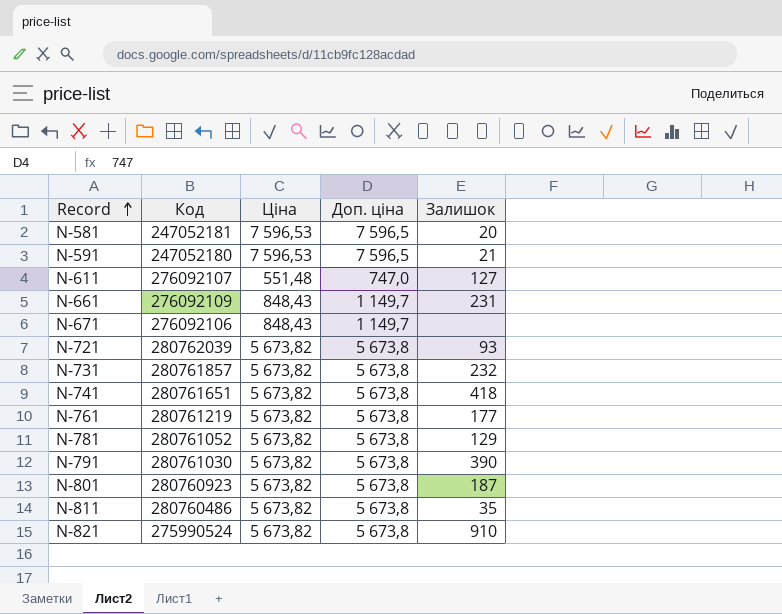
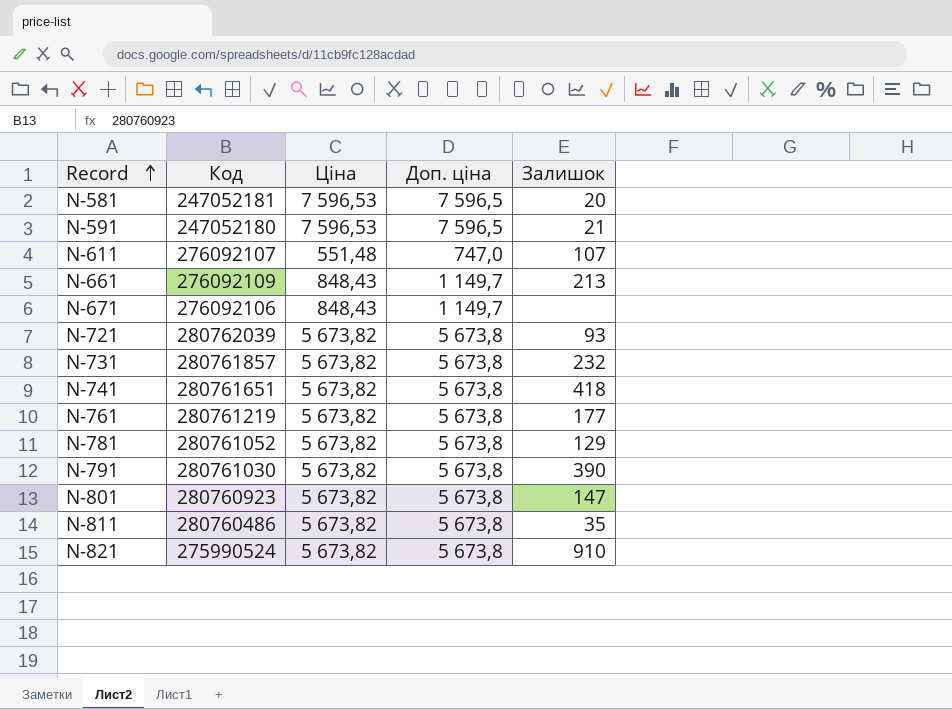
N-611 | Залишок: 127 -> 107
N-661 | Залишок: 231 -> 213
N-801 | Залишок: 187 -> 147

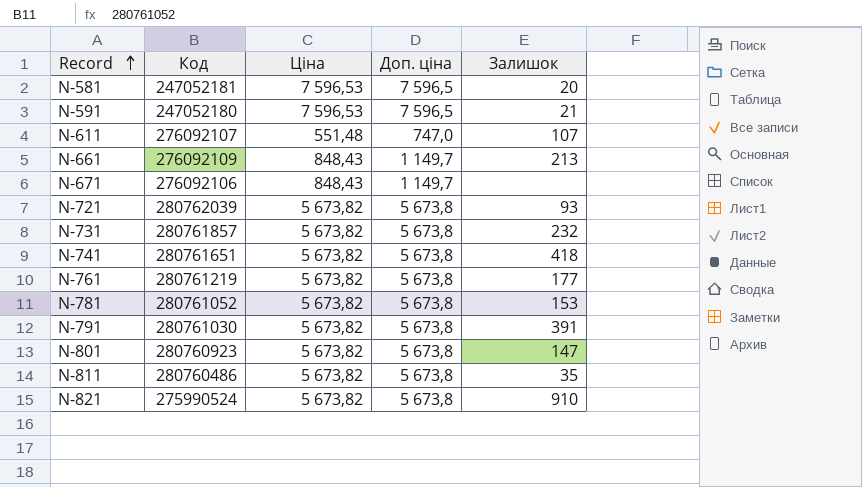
N-781 | Залишок: 129 -> 153
N-791 | Залишок: 390 -> 391

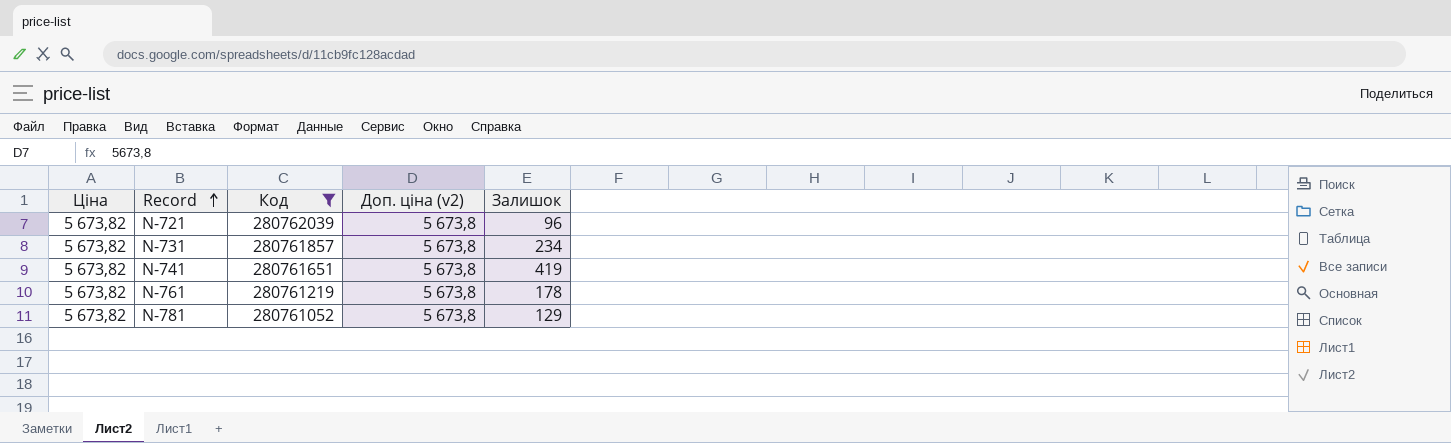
filter: none -> Код >= 280761052
column Ціна | position: 3 -> 1
column name: Доп. ціна -> Доп. ціна (v2)
N-721 | Залишок: 93 -> 96
N-731 | Залишок: 232 -> 234
N-741 | Залишок: 418 -> 419
N-761 | Залишок: 177 -> 178
N-781 | Залишок: 153 -> 129

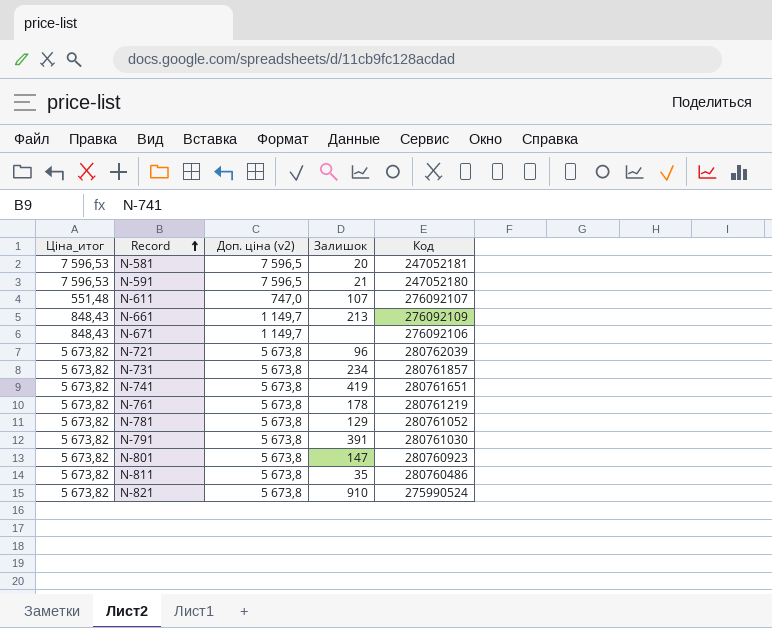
filter: Код >= 280761052 -> none
column name: Ціна -> Ціна_итог
column Код | position: 3 -> 5

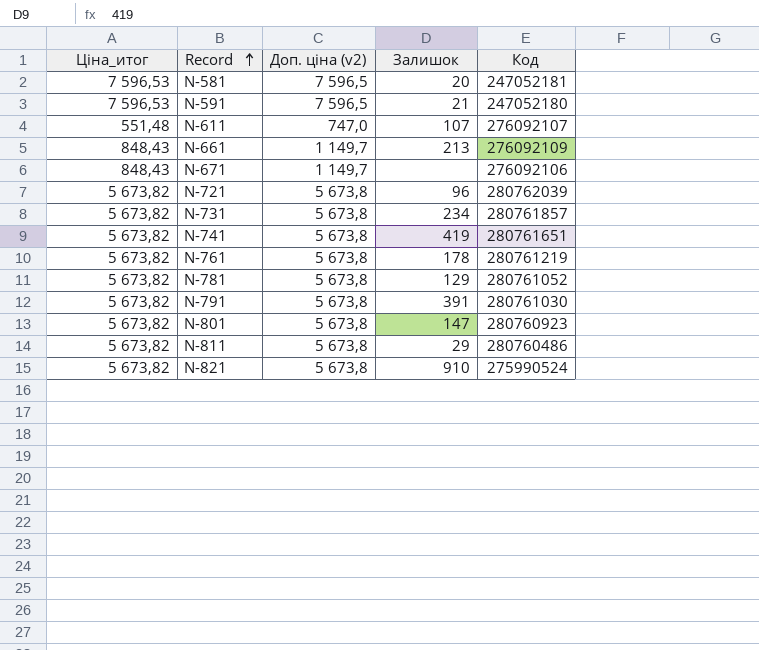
N-811 | Залишок: 35 -> 29

